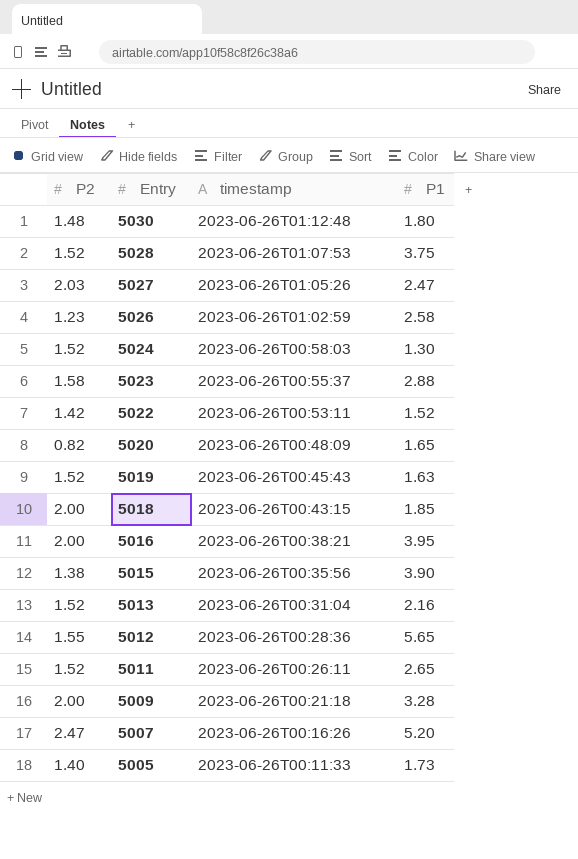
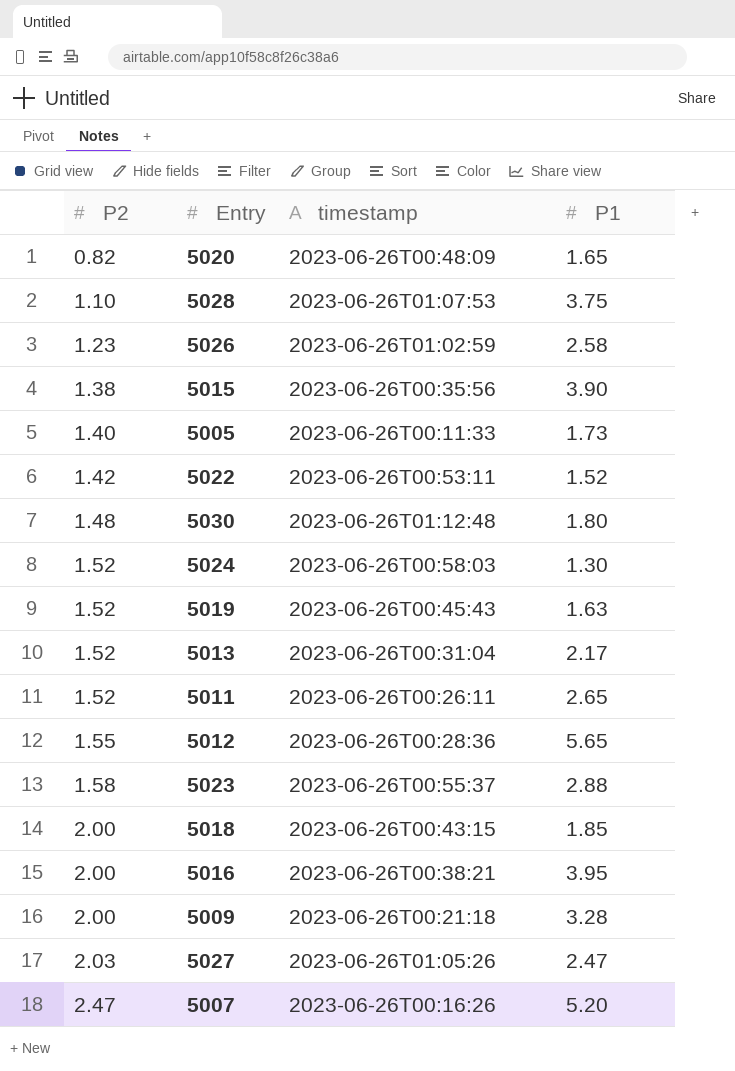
row order: Entry descending -> P2 ascending
5028 | P2: 1.52 -> 1.10
5013 | P1: 2.16 -> 2.17

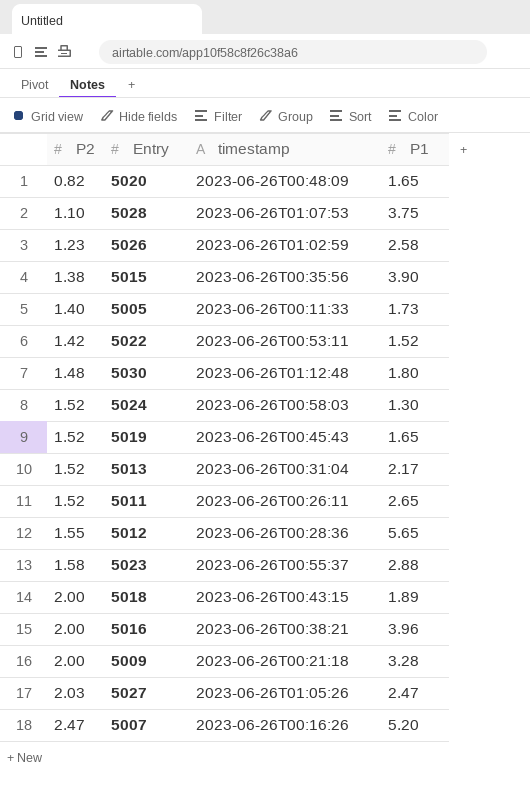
5019 | P1: 1.63 -> 1.65
5018 | P1: 1.85 -> 1.89
5016 | P1: 3.95 -> 3.96

